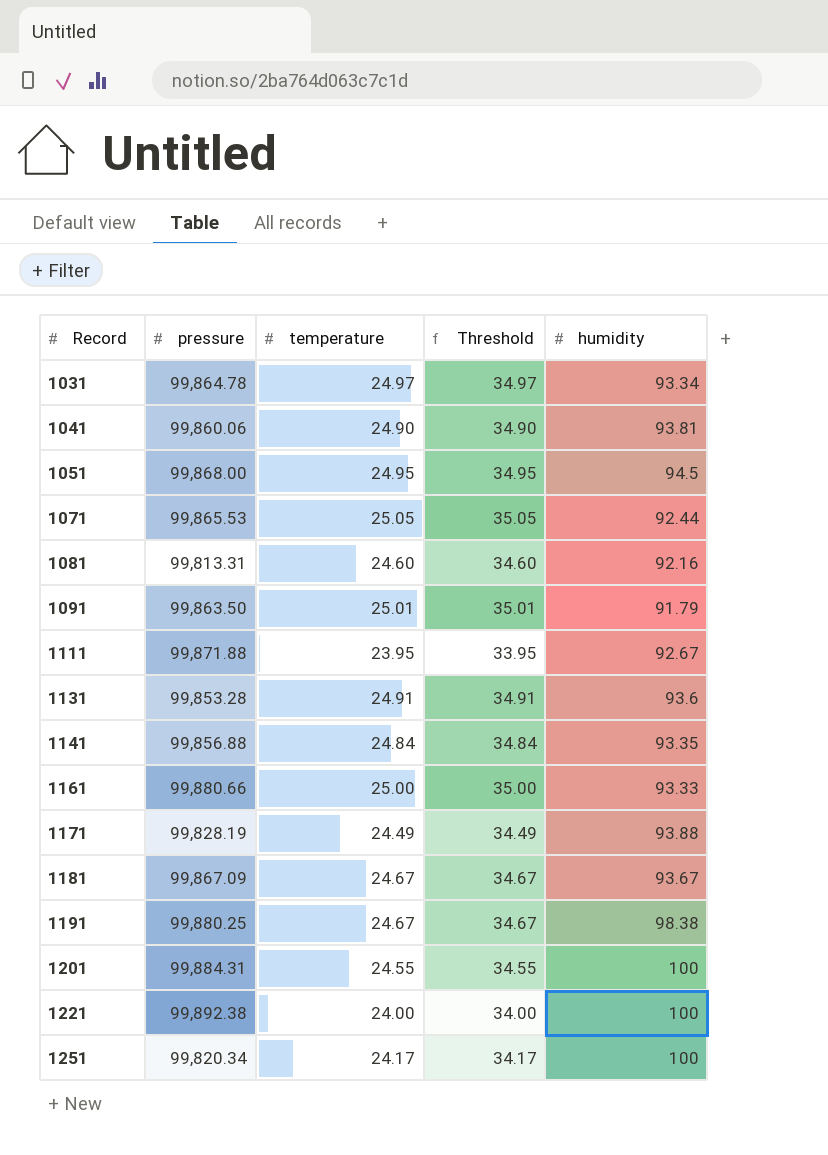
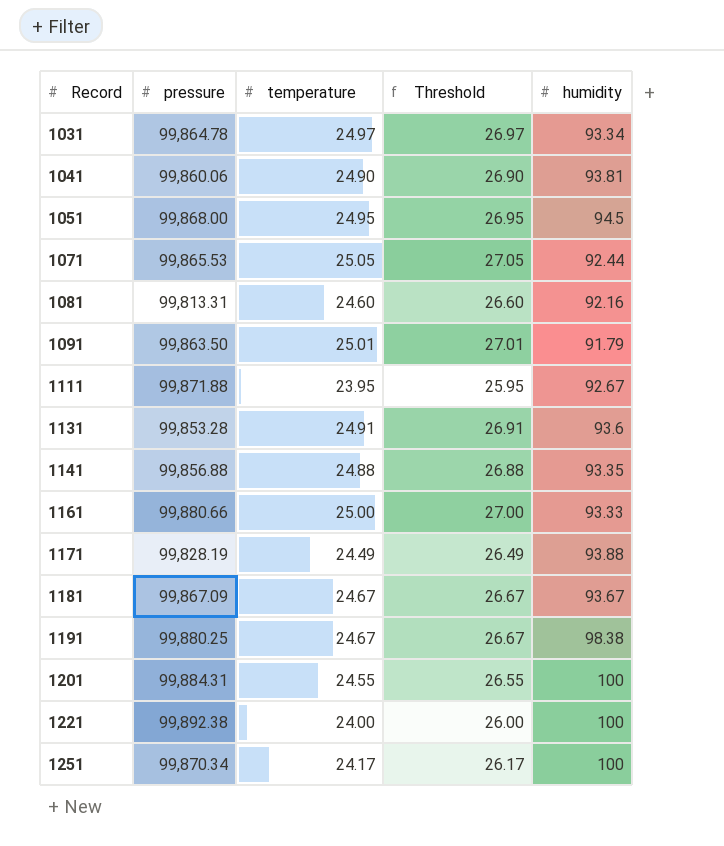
column Threshold | formula: [temperature] + 10 -> [temperature] + 2
1141 | temperature: 24.84 -> 24.88
1251 | pressure: 99,820.34 -> 99,870.34

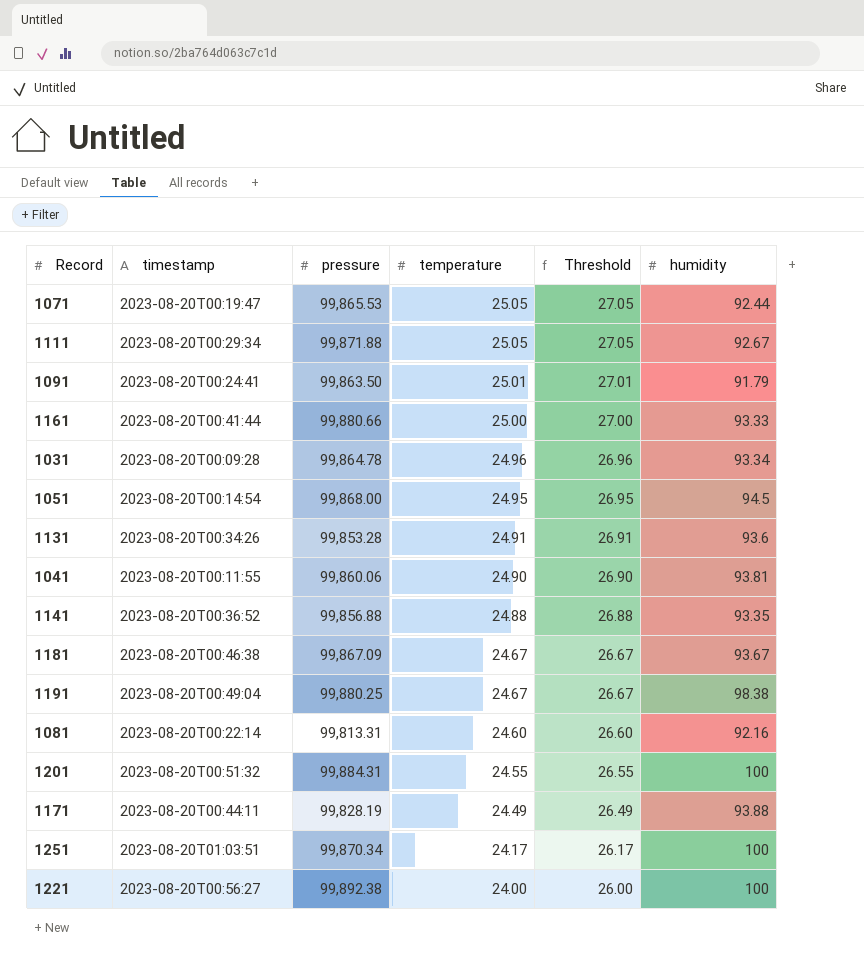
row order: Record ascending -> temperature descending
column timestamp | position: none -> 2
1111 | temperature: 23.95 -> 25.05
1111 | Threshold: 25.95 -> 27.05
1031 | temperature: 24.97 -> 24.96
1031 | Threshold: 26.97 -> 26.96

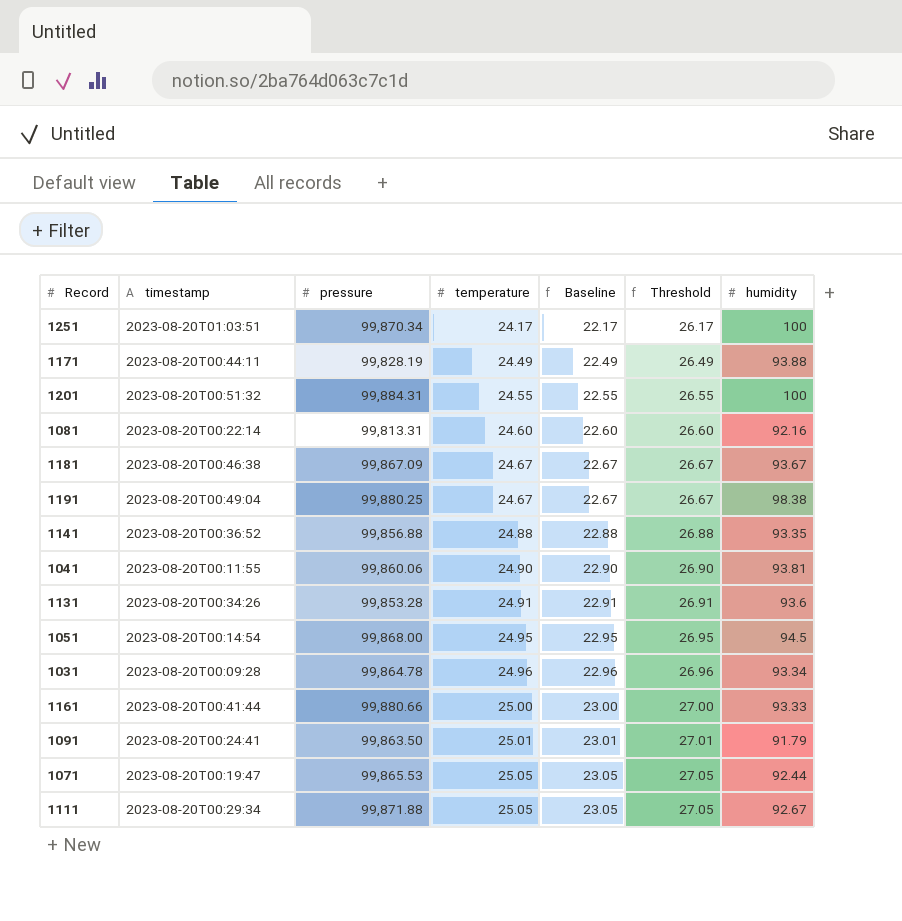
row order: temperature descending -> temperature ascending
column Baseline | formula: none -> [temperature] - 2
row 1221: 2023-08-20T00:56:27 | 99,892.38 | 24.00 | 26.00 | 100 -> none

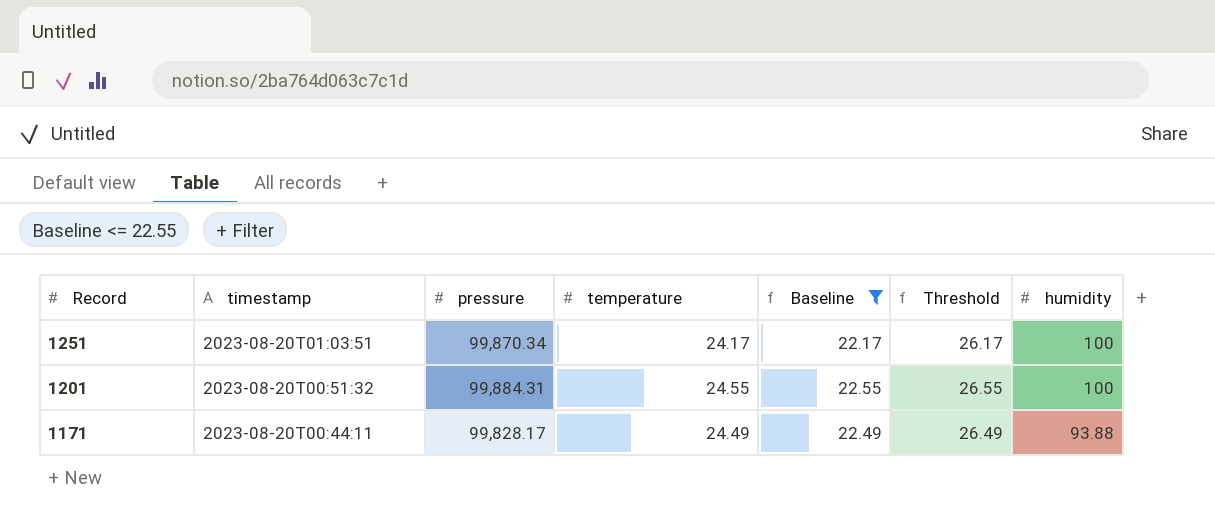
filter: none -> Baseline <= 22.55
row order: temperature ascending -> Record descending
1171 | pressure: 99,828.19 -> 99,828.17

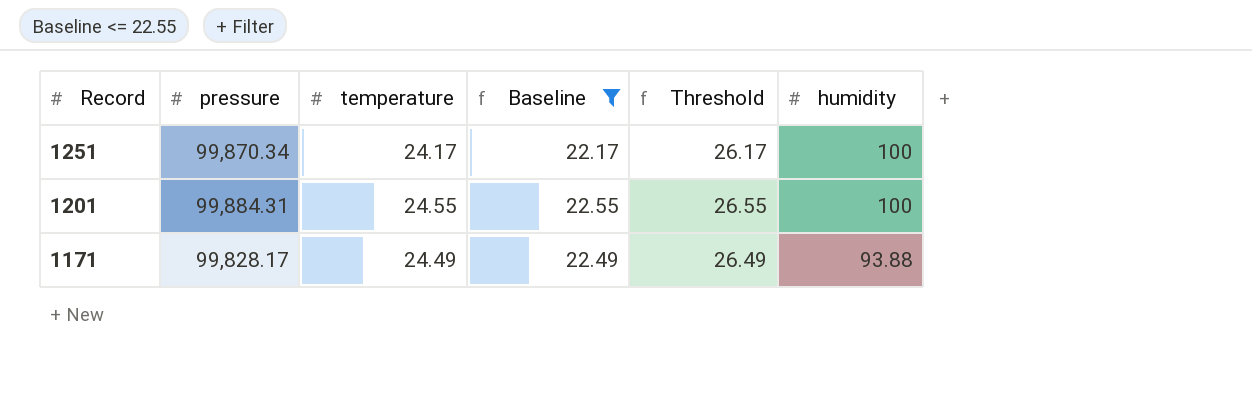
column timestamp | position: 2 -> none

